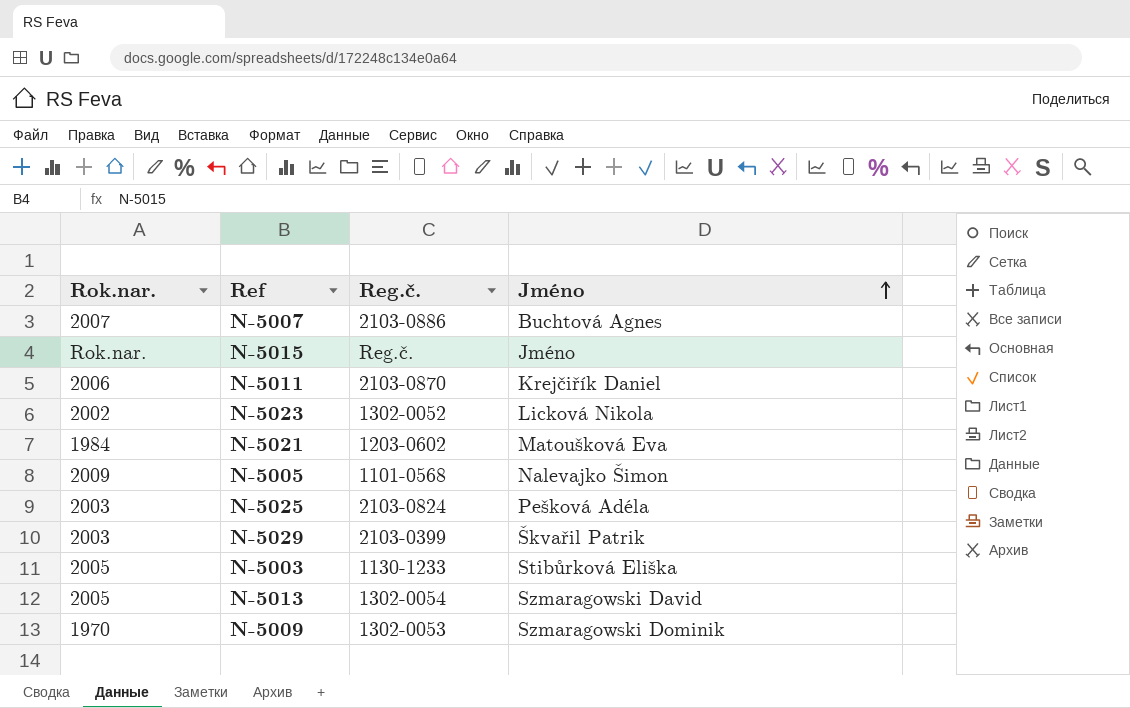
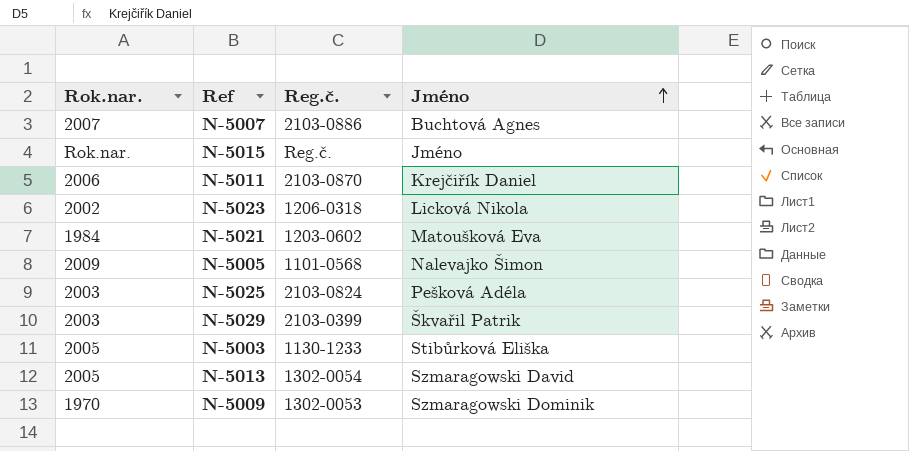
N-5023 | Reg.č.: 1302-0052 -> 1206-0318

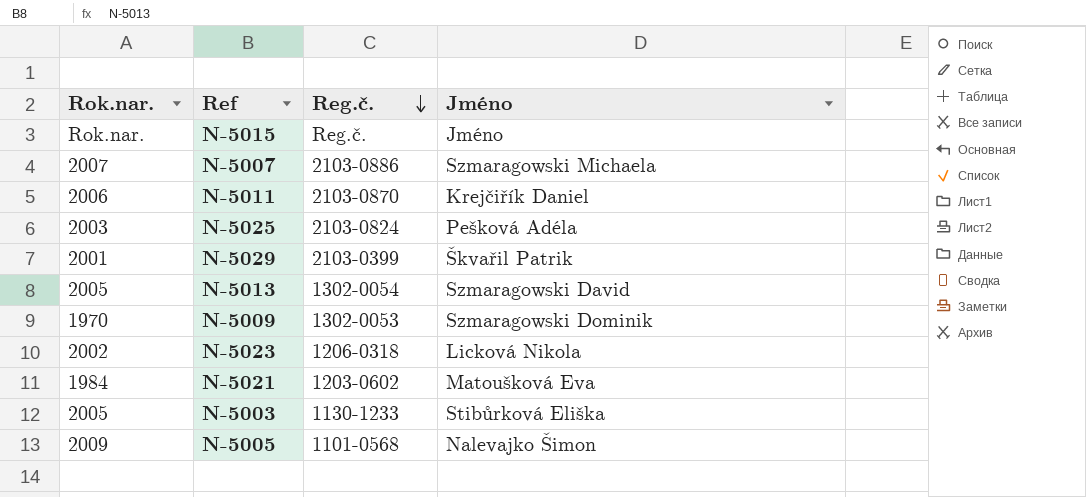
row order: Jméno ascending -> Reg.č. descending
N-5007 | Jméno: Buchtová Agnes -> Szmaragowski Michaela
N-5029 | Rok.nar.: 2003 -> 2001

